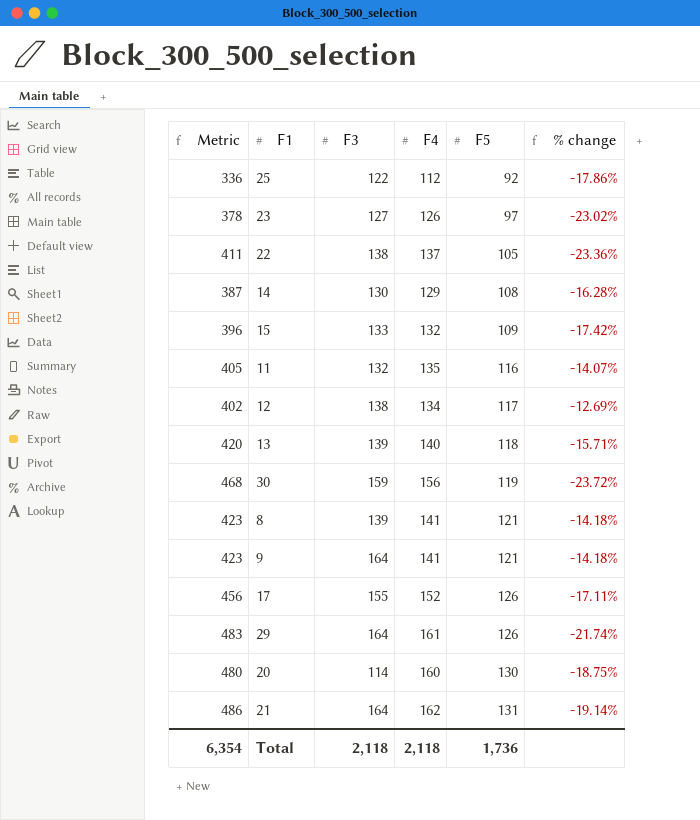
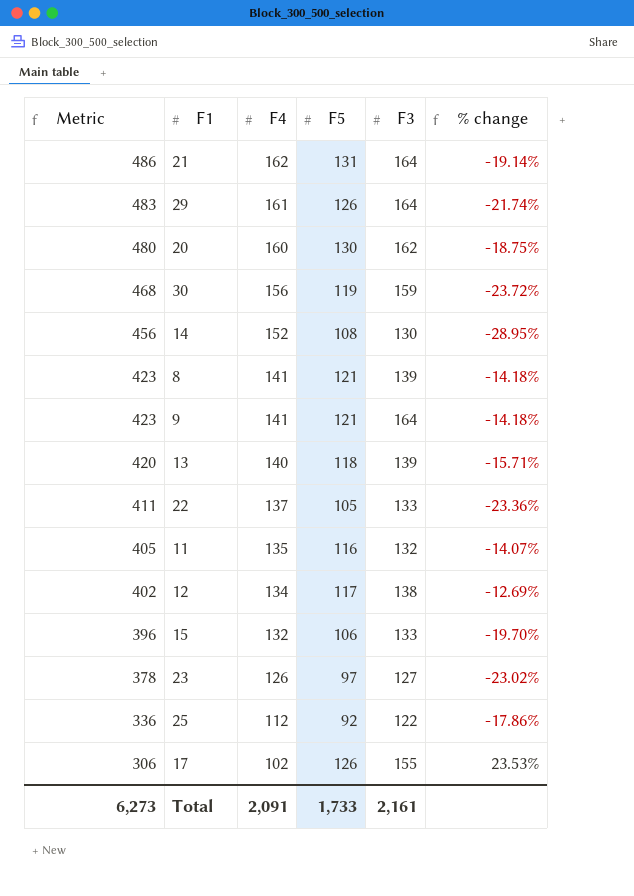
row order: F5 ascending -> Metric descending
column F3 | position: 3 -> 5
20 | F3: 114 -> 162
14 | Metric: 387 -> 456
14 | F4: 129 -> 152
14 | % change: -16.28% -> -28.95%
22 | F3: 138 -> 133
15 | F5: 109 -> 106
15 | % change: -17.42% -> -19.70%
17 | Metric: 456 -> 306
17 | F4: 152 -> 102
17 | % change: -17.11% -> 23.53%
Total | Metric: 6,354 -> 6,273
Total | F4: 2,118 -> 2,091
Total | F5: 1,736 -> 1,733
Total | F3: 2,118 -> 2,161

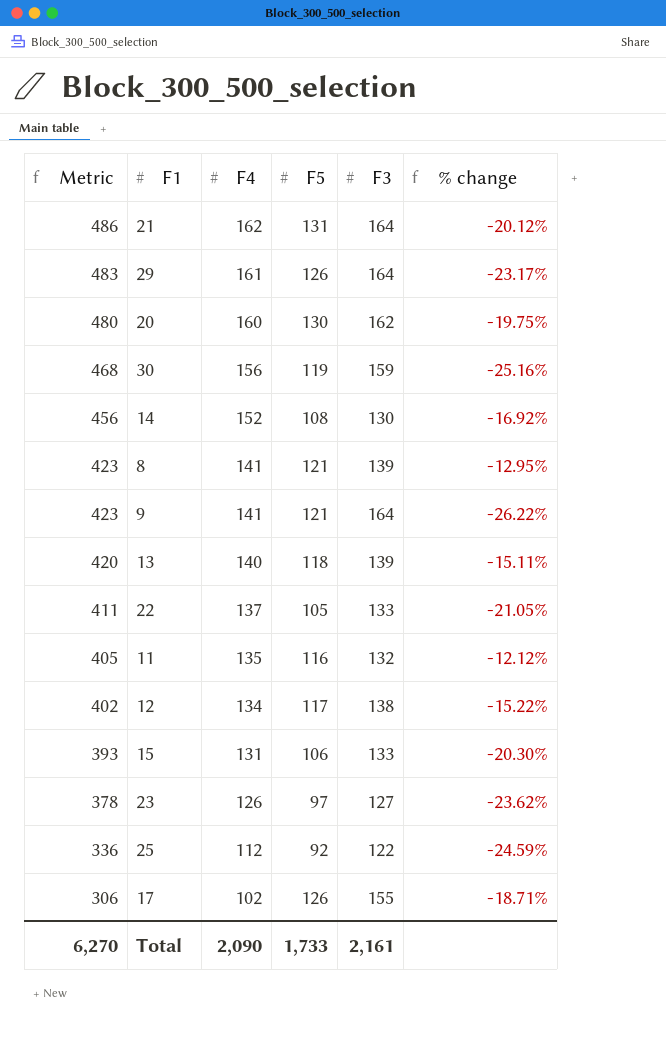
column % change | formula: ([F5] - [F4]) / [F4] -> ([F5] - [F3]) / [F3]
15 | Metric: 396 -> 393
15 | F4: 132 -> 131
Total | Metric: 6,273 -> 6,270
Total | F4: 2,091 -> 2,090

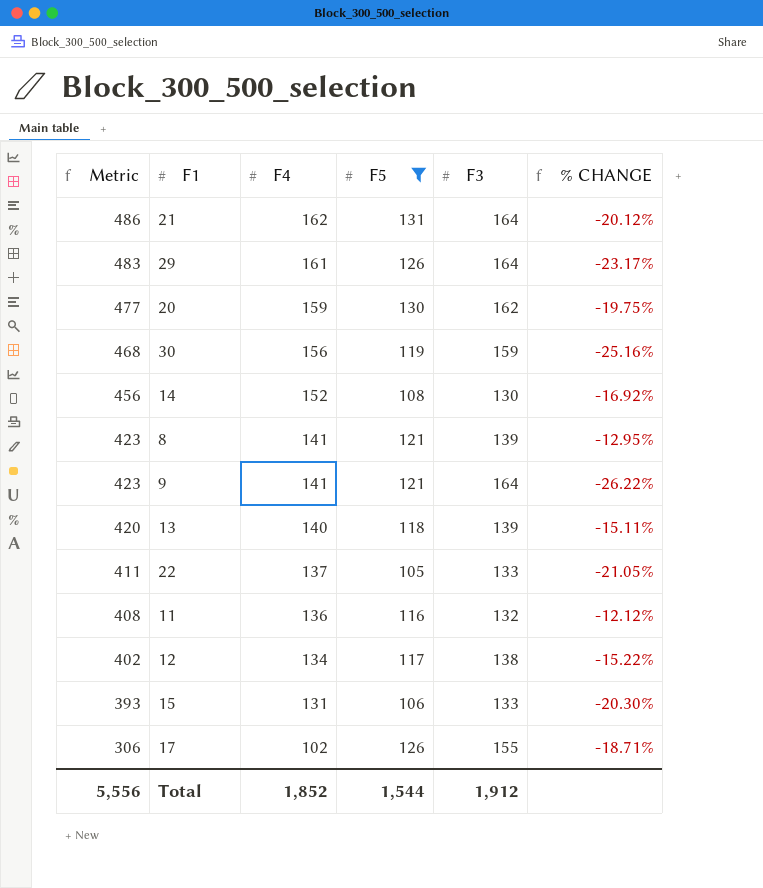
filter: none -> F5 >= 105
column name: % change -> % CHANGE
20 | Metric: 480 -> 477
20 | F4: 160 -> 159
11 | Metric: 405 -> 408
11 | F4: 135 -> 136
Total | Metric: 6,270 -> 5,556
Total | F4: 2,090 -> 1,852
Total | F5: 1,733 -> 1,544
Total | F3: 2,161 -> 1,912

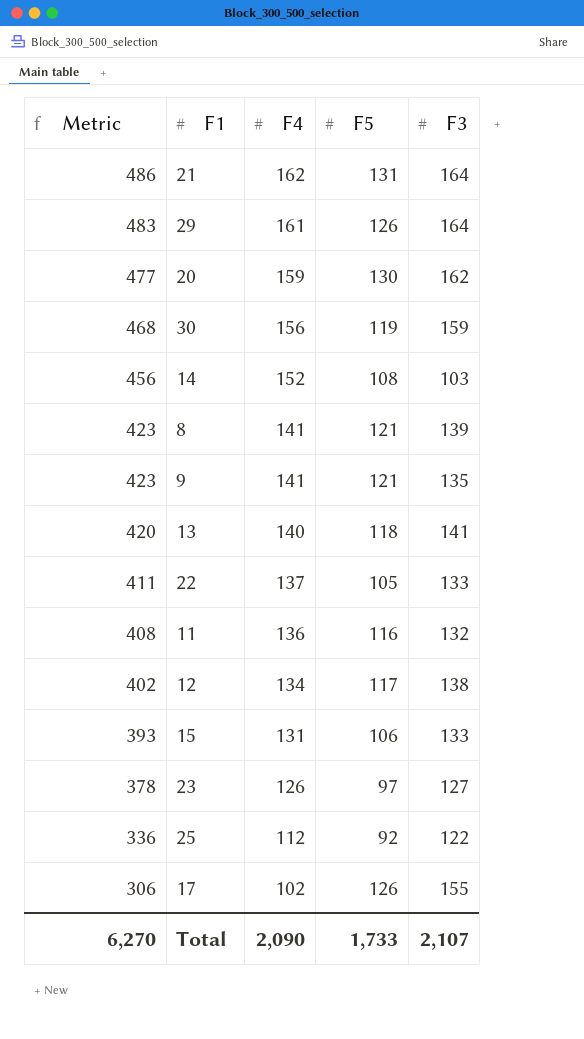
filter: F5 >= 105 -> none
column % CHANGE | formula: ([F5] - [F3]) / [F3] -> none
14 | F3: 130 -> 103
9 | F3: 164 -> 135
13 | F3: 139 -> 141
Total | Metric: 5,556 -> 6,270
Total | F4: 1,852 -> 2,090
Total | F5: 1,544 -> 1,733
Total | F3: 1,912 -> 2,107

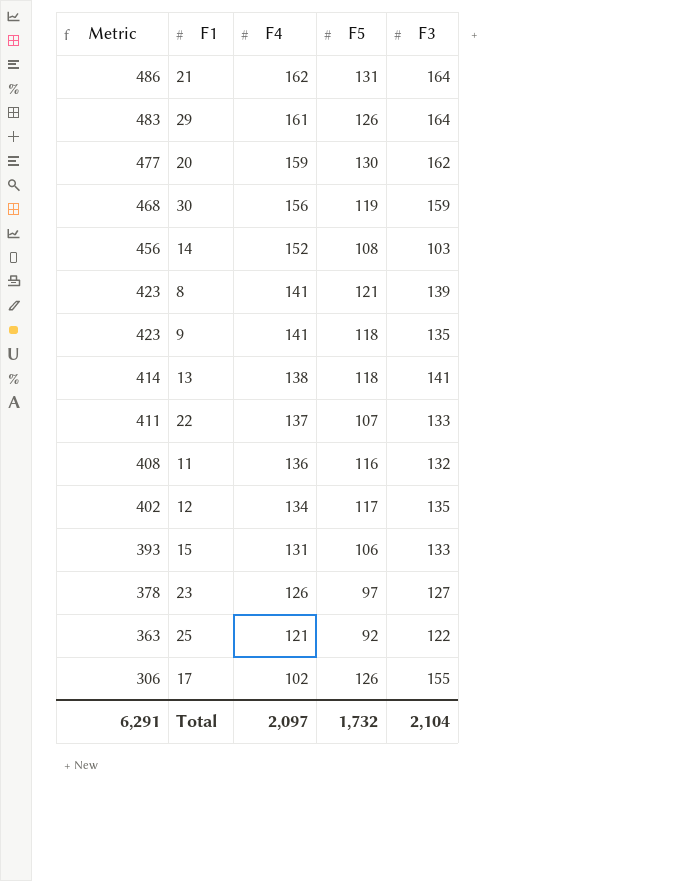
9 | F5: 121 -> 118
13 | Metric: 420 -> 414
13 | F4: 140 -> 138
22 | F5: 105 -> 107
12 | F3: 138 -> 135
25 | Metric: 336 -> 363
25 | F4: 112 -> 121
Total | Metric: 6,270 -> 6,291
Total | F4: 2,090 -> 2,097
Total | F5: 1,733 -> 1,732
Total | F3: 2,107 -> 2,104

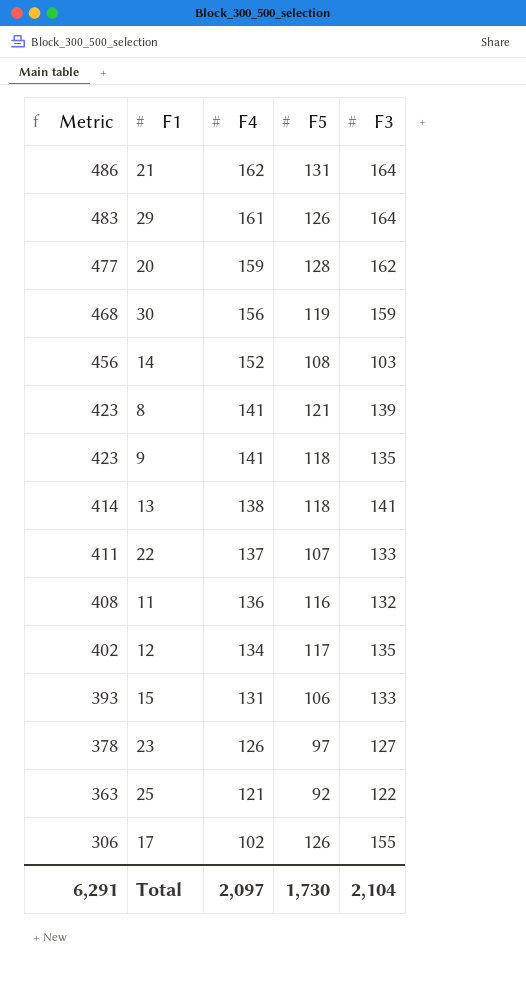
20 | F5: 130 -> 128
Total | F5: 1,732 -> 1,730

